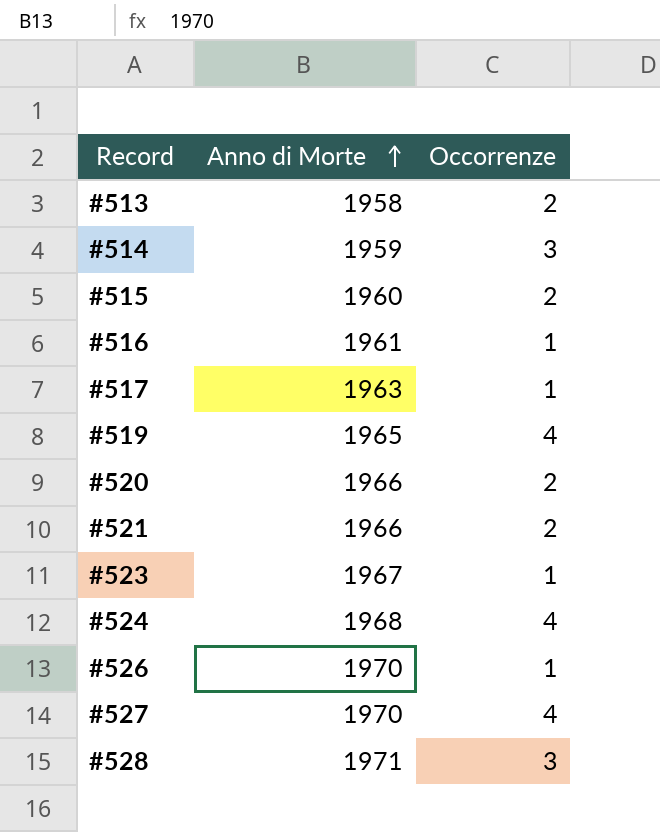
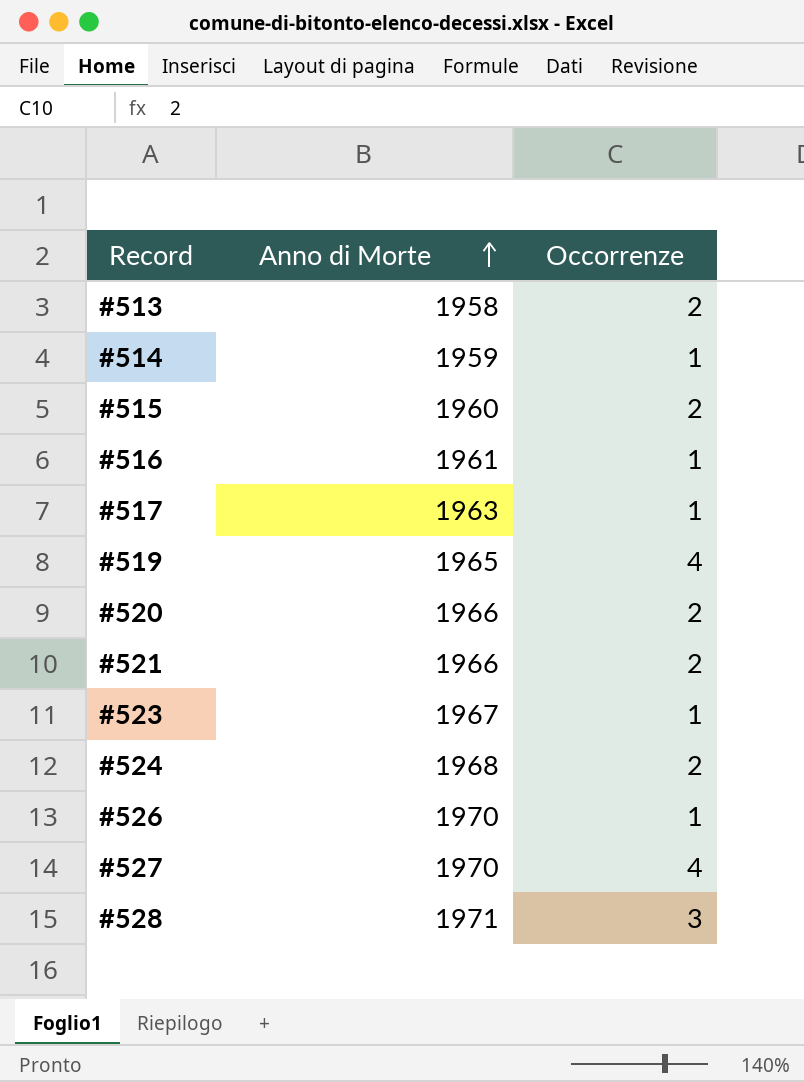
#514 | Occorrenze: 3 -> 1
#524 | Occorrenze: 4 -> 2

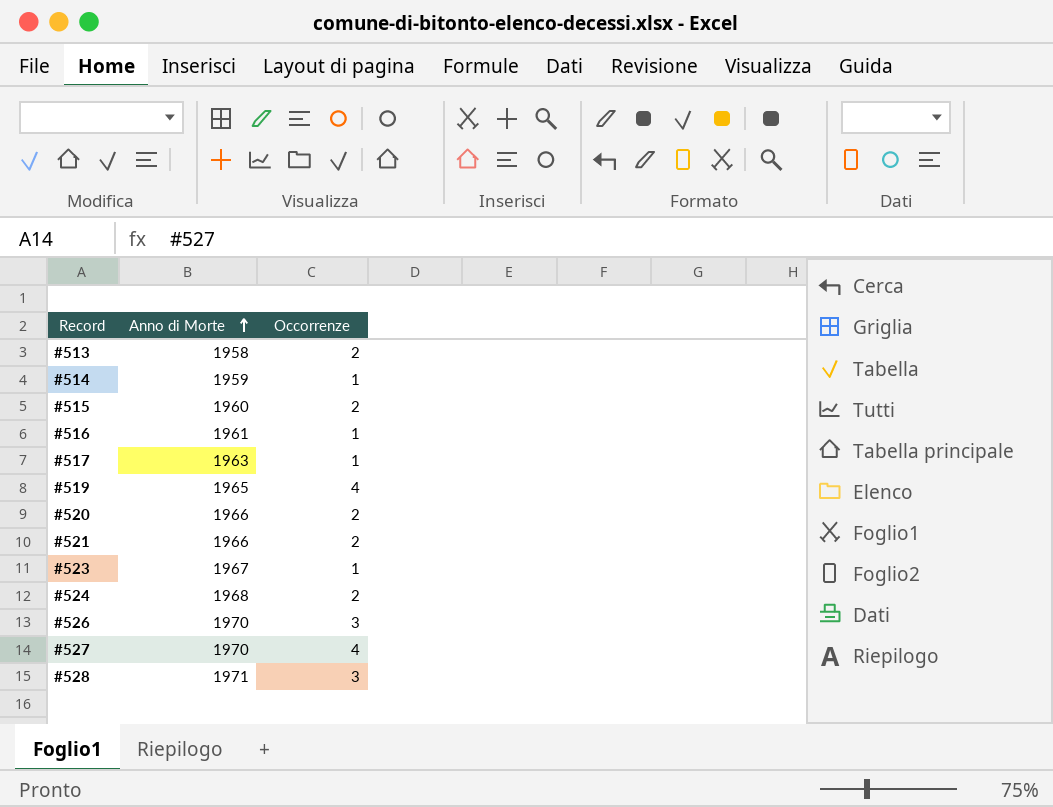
#526 | Occorrenze: 1 -> 3

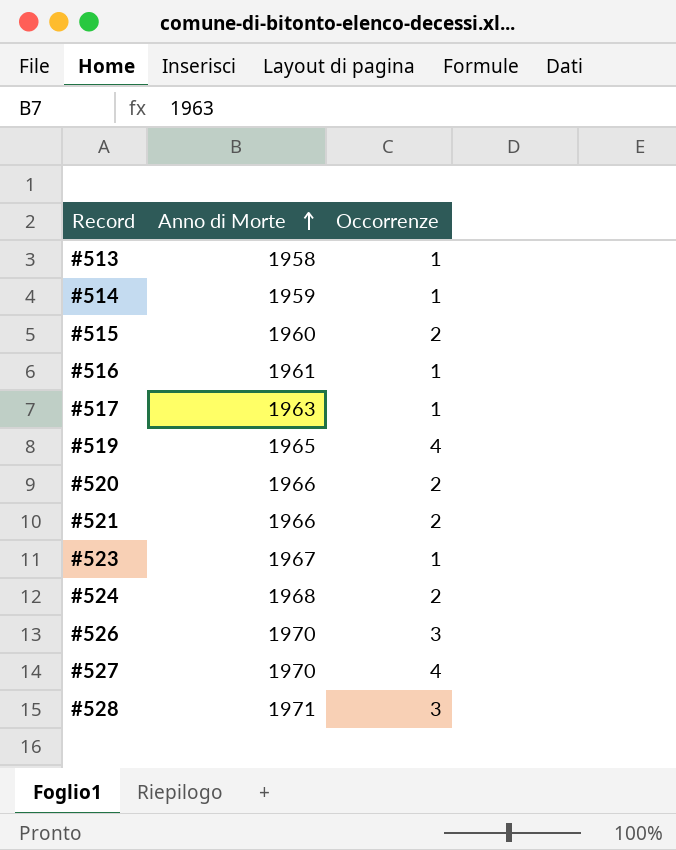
#513 | Occorrenze: 2 -> 1

